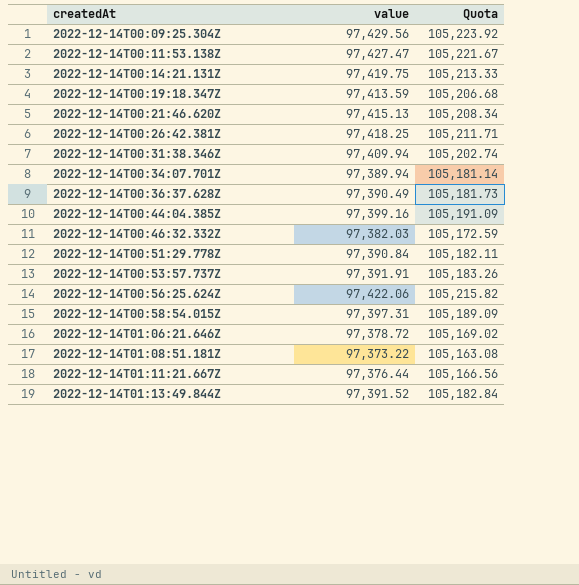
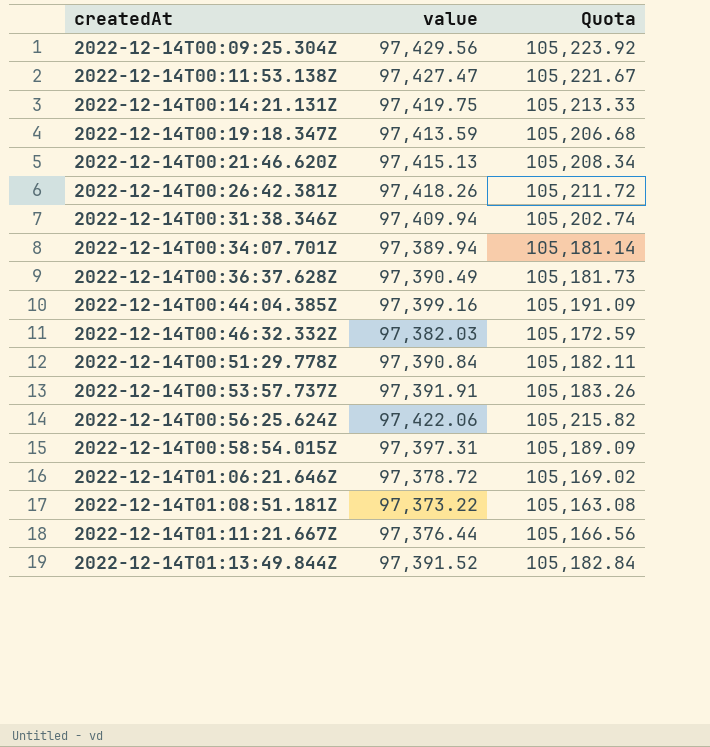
2022-12-14T00:26:42.381Z | value: 97,418.25 -> 97,418.26
2022-12-14T00:26:42.381Z | Quota: 105,211.71 -> 105,211.72

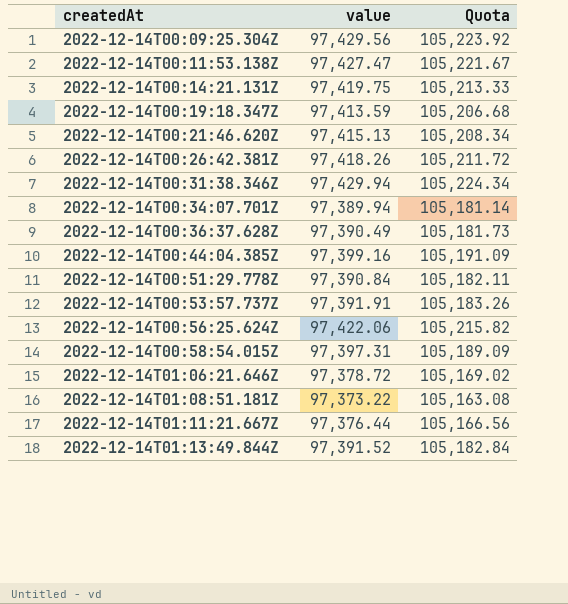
row 2022-12-14T00:46:32.332Z: 97,382.03 | 105,172.59 -> none
2022-12-14T00:31:38.346Z | value: 97,409.94 -> 97,429.94
2022-12-14T00:31:38.346Z | Quota: 105,202.74 -> 105,224.34

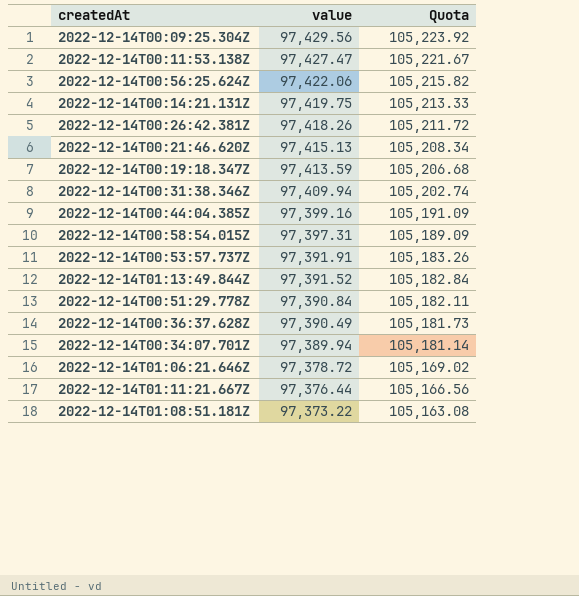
row order: createdAt ascending -> value descending
2022-12-14T00:31:38.346Z | value: 97,429.94 -> 97,409.94
2022-12-14T00:31:38.346Z | Quota: 105,224.34 -> 105,202.74

